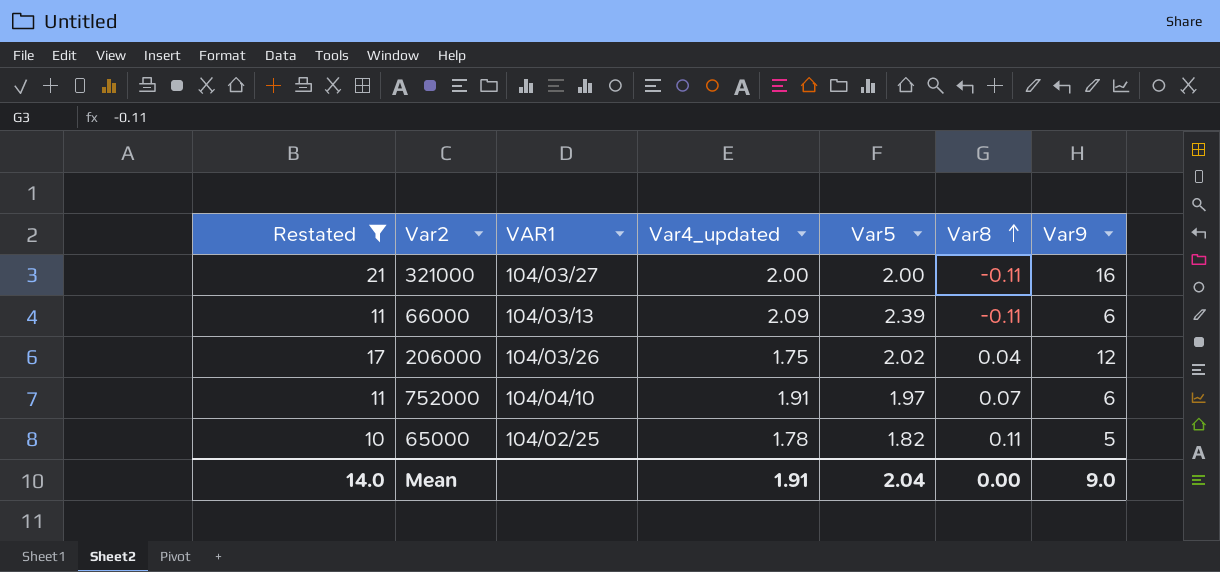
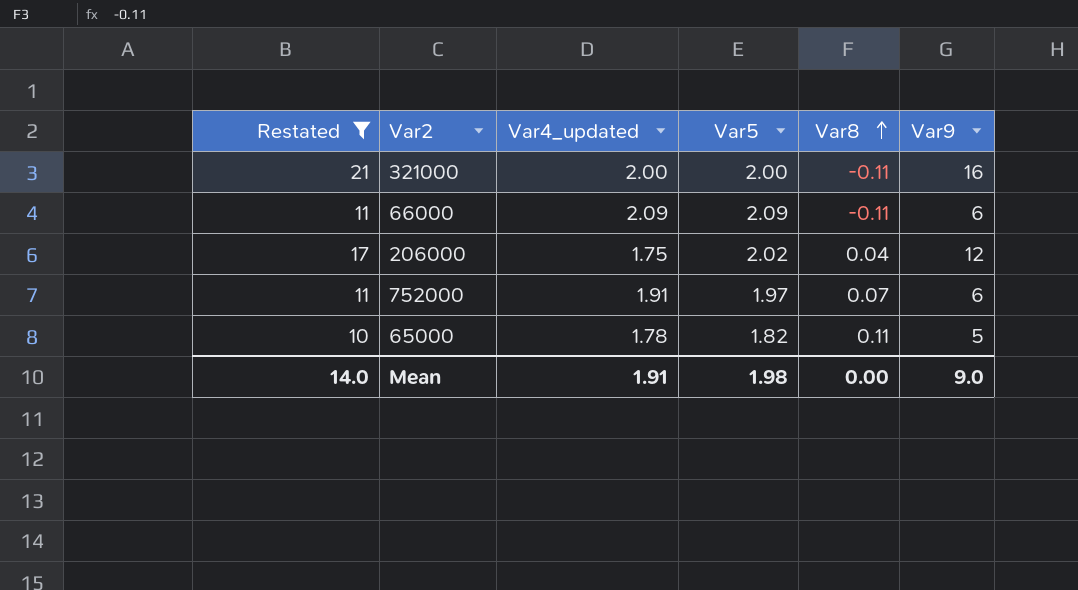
column VAR1 | position: 3 -> none
66000 | Var5: 2.39 -> 2.09
Mean | Var5: 2.04 -> 1.98

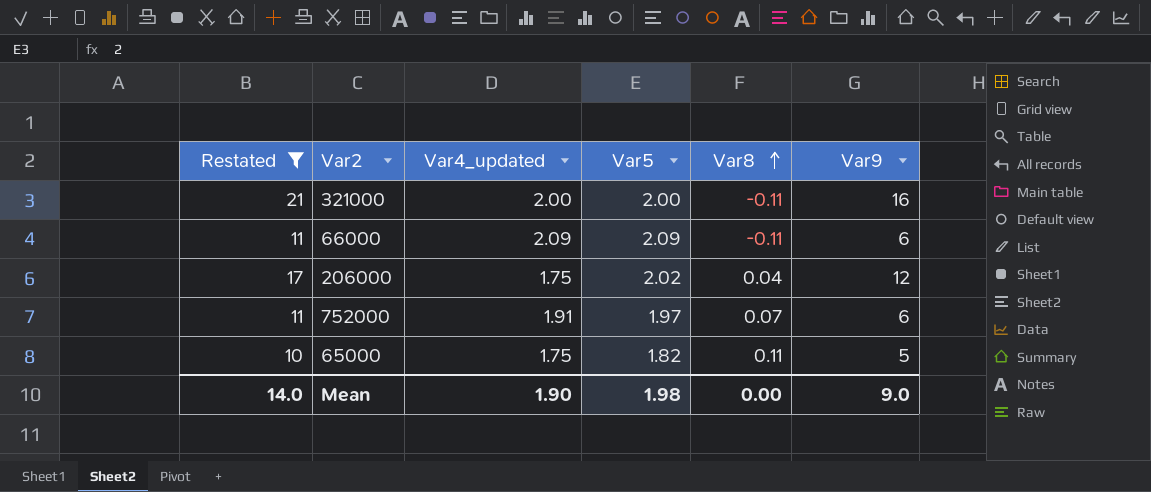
65000 | Var4_updated: 1.78 -> 1.75
Mean | Var4_updated: 1.91 -> 1.90

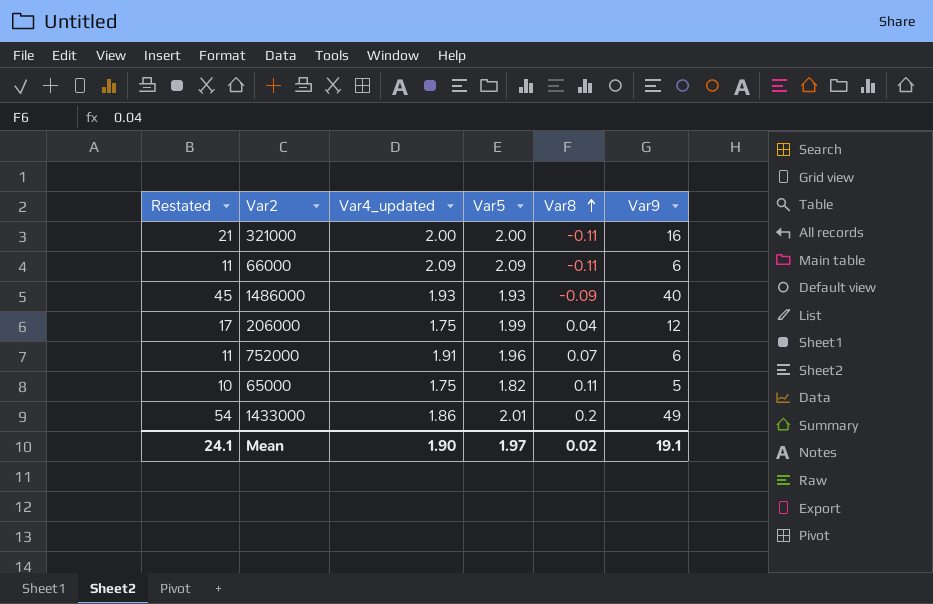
filter: Restated <= 21 -> none
206000 | Var5: 2.02 -> 1.99
752000 | Var5: 1.97 -> 1.96
Mean | Restated: 14.0 -> 24.1
Mean | Var5: 1.98 -> 1.97
Mean | Var8: 0.00 -> 0.02
Mean | Var9: 9.0 -> 19.1

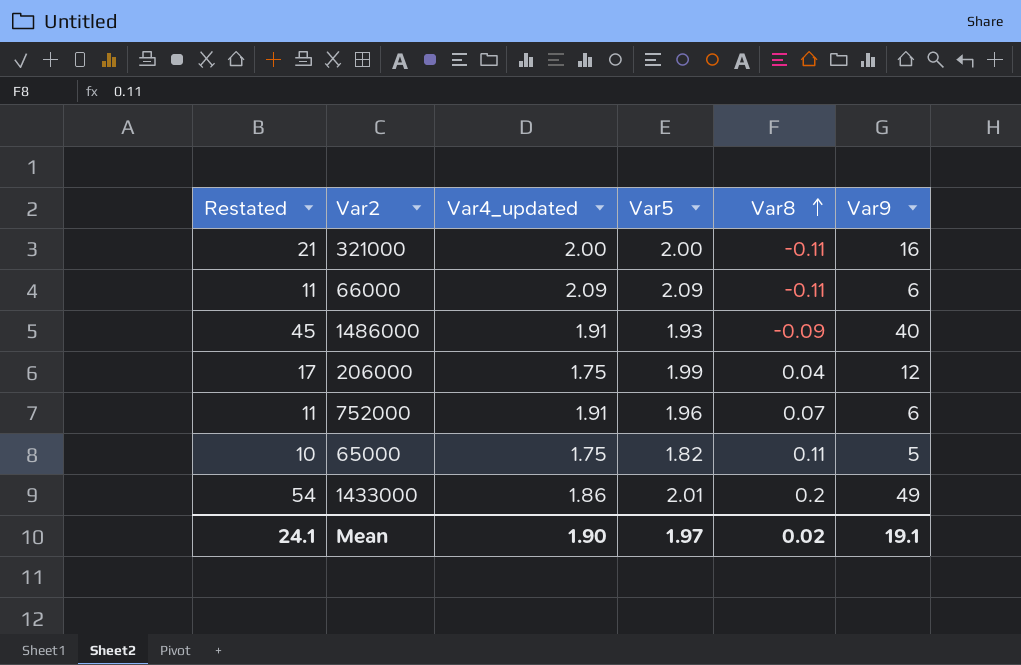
1486000 | Var4_updated: 1.93 -> 1.91

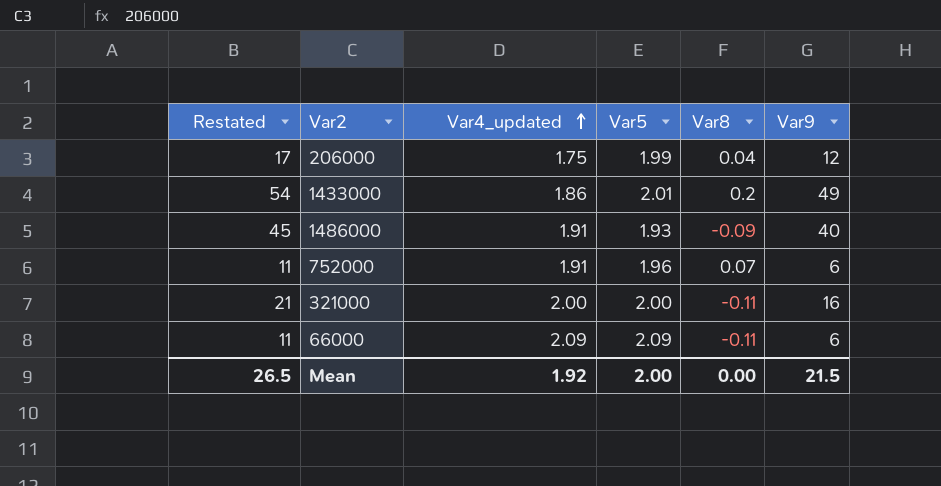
row order: Var8 ascending -> Var4_updated ascending
row 65000: 10 | 1.75 | 1.82 | 0.11 | 5 -> none
Mean | Restated: 24.1 -> 26.5
Mean | Var4_updated: 1.90 -> 1.92
Mean | Var5: 1.97 -> 2.00
Mean | Var8: 0.02 -> 0.00
Mean | Var9: 19.1 -> 21.5

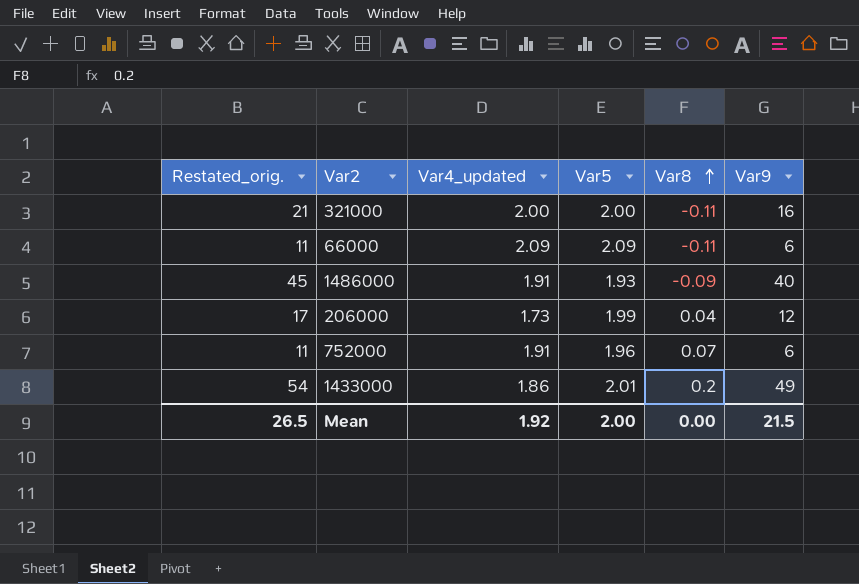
row order: Var4_updated ascending -> Var8 ascending
column name: Restated -> Restated_orig.
206000 | Var4_updated: 1.75 -> 1.73

